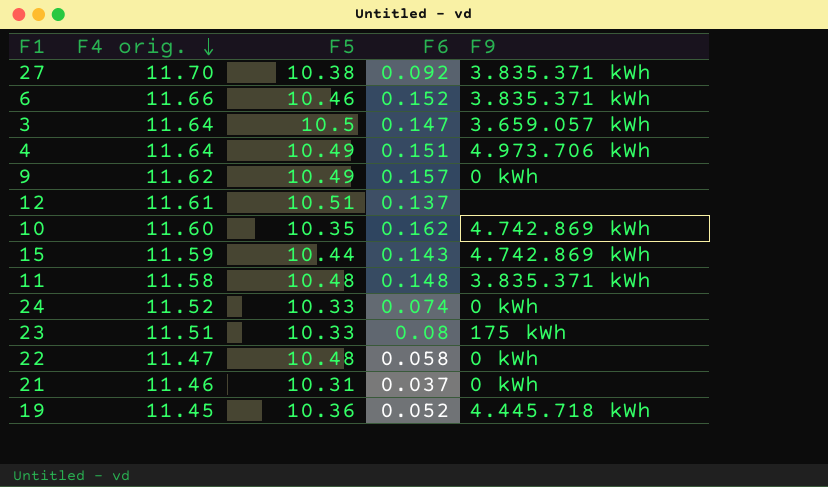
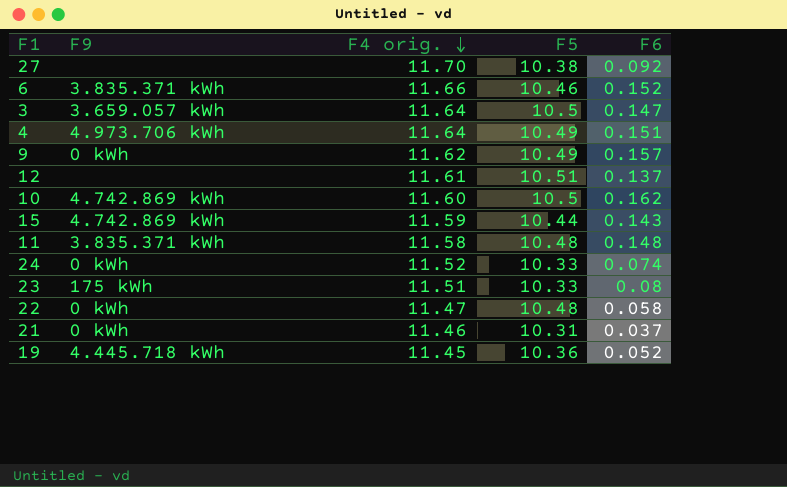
column F9 | position: 5 -> 2
27 | F9: 3.835.371 kWh -> none
10 | F5: 10.35 -> 10.5

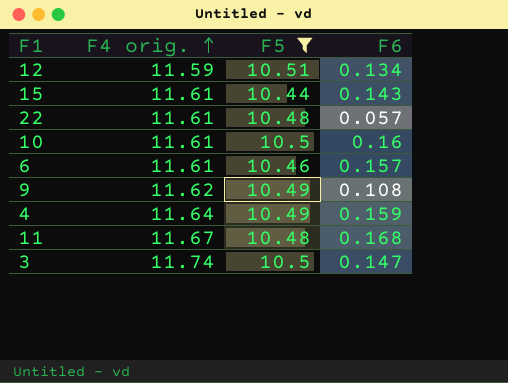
filter: none -> F5 >= 10.44
row order: F4 orig. descending -> F4 orig. ascending
column F9 | position: 2 -> none
12 | F4 orig.: 11.61 -> 11.59
12 | F6: 0.137 -> 0.134
15 | F4 orig.: 11.59 -> 11.61
22 | F4 orig.: 11.47 -> 11.61
22 | F6: 0.058 -> 0.057
10 | F4 orig.: 11.60 -> 11.61
10 | F6: 0.162 -> 0.16
6 | F4 orig.: 11.66 -> 11.61
6 | F6: 0.152 -> 0.157
9 | F6: 0.157 -> 0.108
4 | F6: 0.151 -> 0.159
11 | F4 orig.: 11.58 -> 11.67
11 | F6: 0.148 -> 0.168
3 | F4 orig.: 11.64 -> 11.74

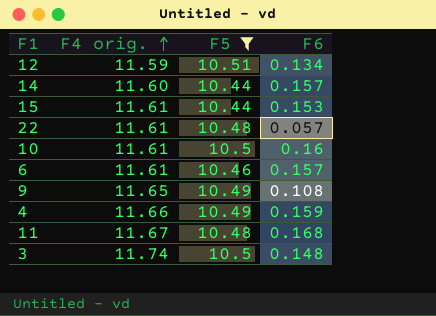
row 14: none -> 11.60 | 10.44 | 0.157
15 | F6: 0.143 -> 0.153
9 | F4 orig.: 11.62 -> 11.65
4 | F4 orig.: 11.64 -> 11.66
3 | F6: 0.147 -> 0.148

